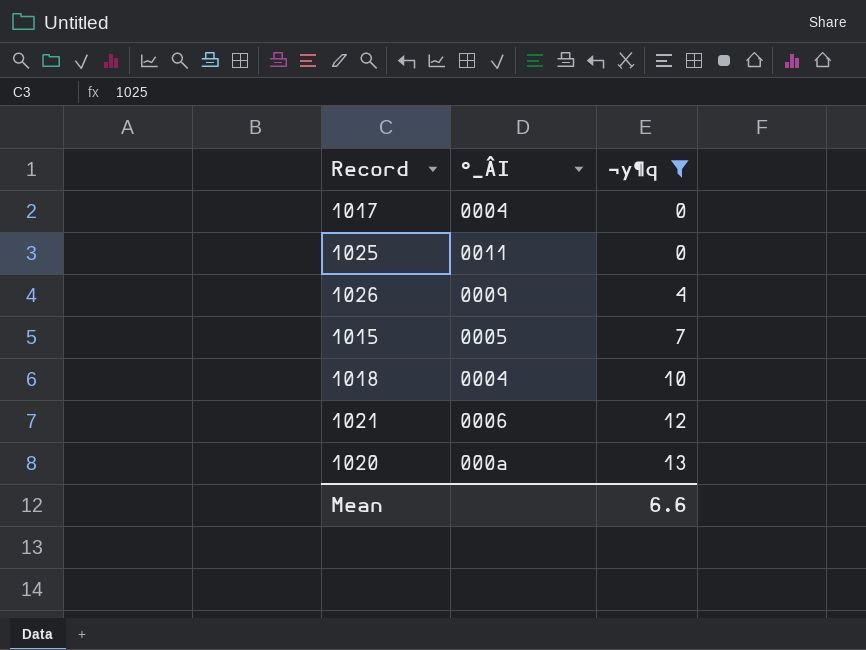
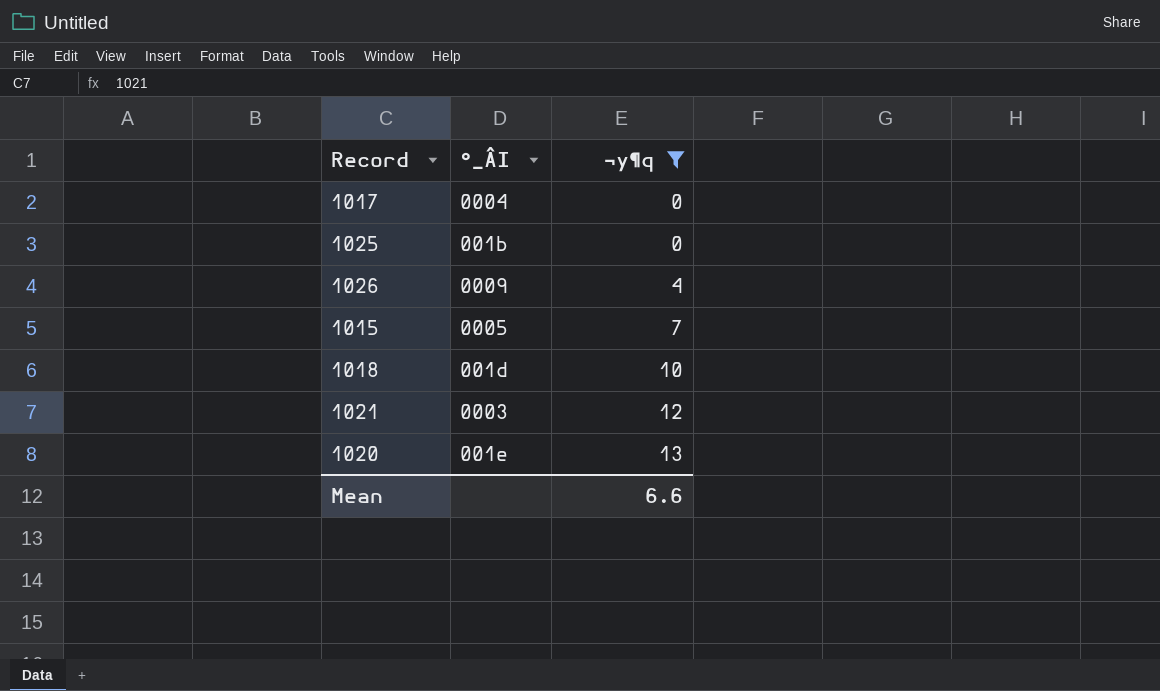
1025 | °_ÂI: 0011 -> 001b
1018 | °_ÂI: 0004 -> 001d
1021 | °_ÂI: 0006 -> 0003
1020 | °_ÂI: 000a -> 001e

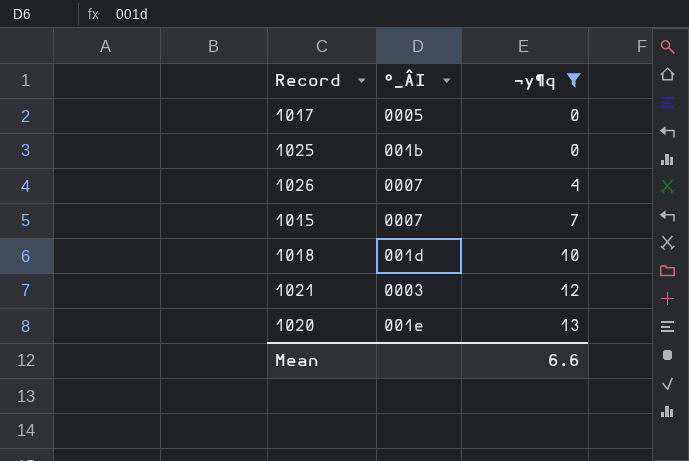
1017 | °_ÂI: 0004 -> 0005
1026 | °_ÂI: 0009 -> 0007
1015 | °_ÂI: 0005 -> 0007

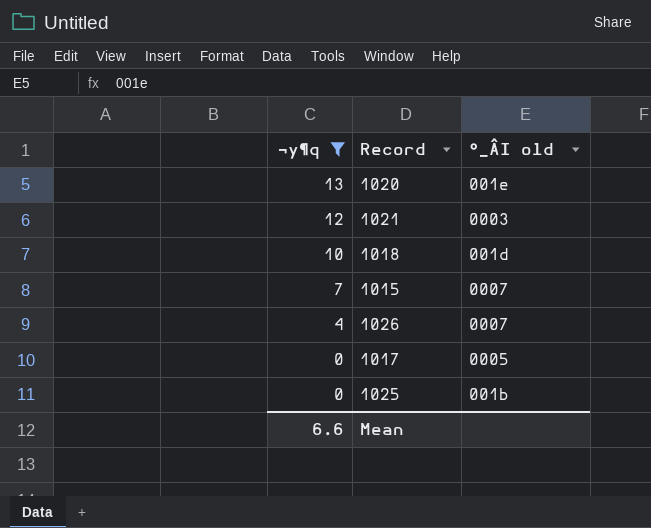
row order: ¬y¶q ascending -> ¬y¶q descending
column ¬y¶q | position: 3 -> 1
column name: °_ÂI -> °_ÂI old

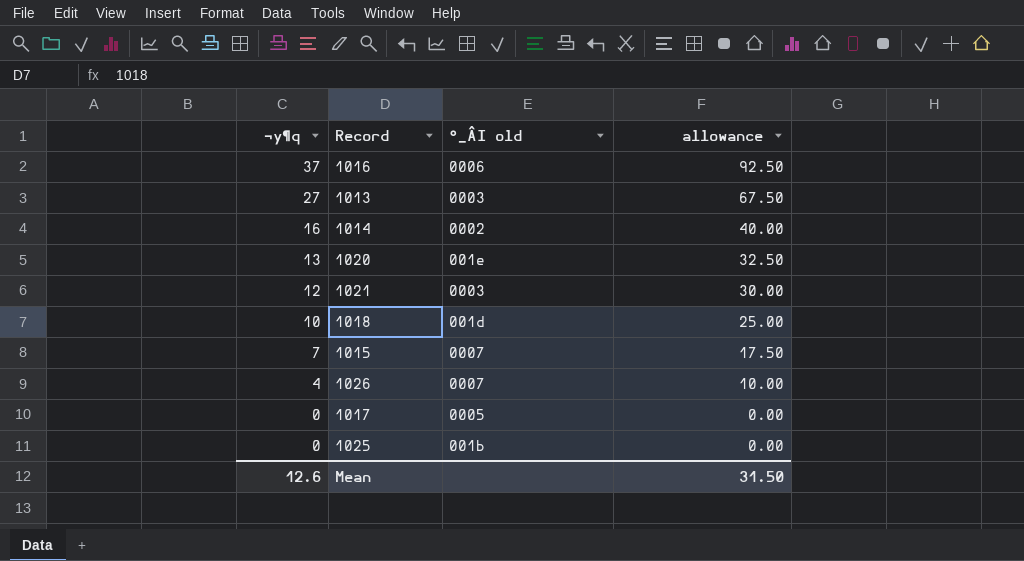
filter: ¬y¶q <= 13 -> none
column allowance | formula: none -> [¬y¶q] * 2.5
Mean | ¬y¶q: 6.6 -> 12.6

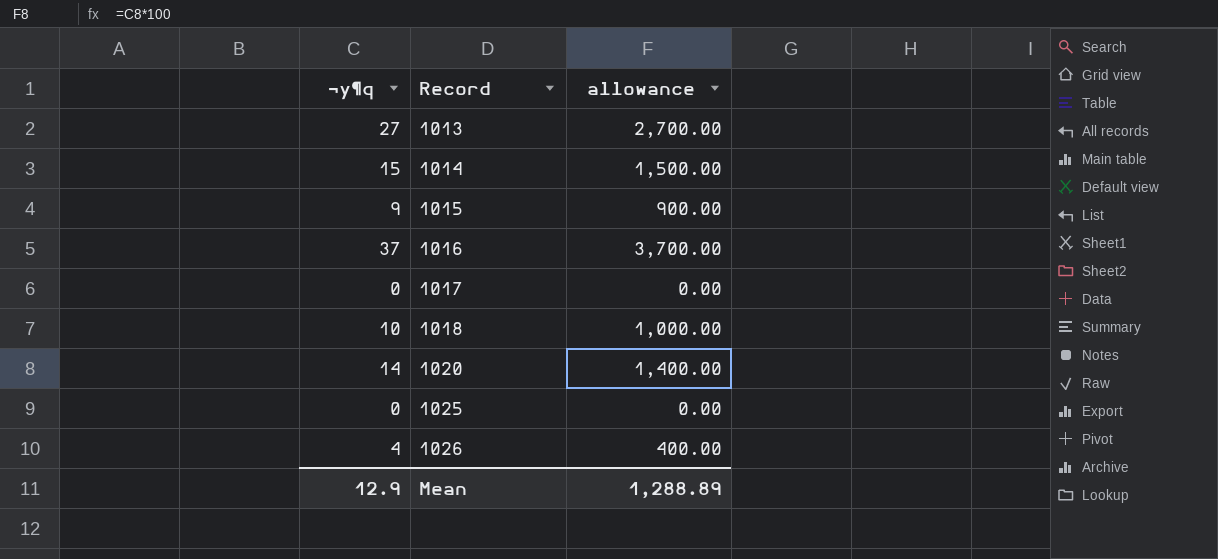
row order: ¬y¶q descending -> Record ascending
column °_ÂI old | position: 3 -> none
column allowance | formula: [¬y¶q] * 2.5 -> [¬y¶q] * 100
row 1021: 12 | 0003 | 30.00 -> none
1014 | ¬y¶q: 16 -> 15
1015 | ¬y¶q: 7 -> 9
1020 | ¬y¶q: 13 -> 14
Mean | ¬y¶q: 12.6 -> 12.9
Mean | allowance: 31.50 -> 1,288.89

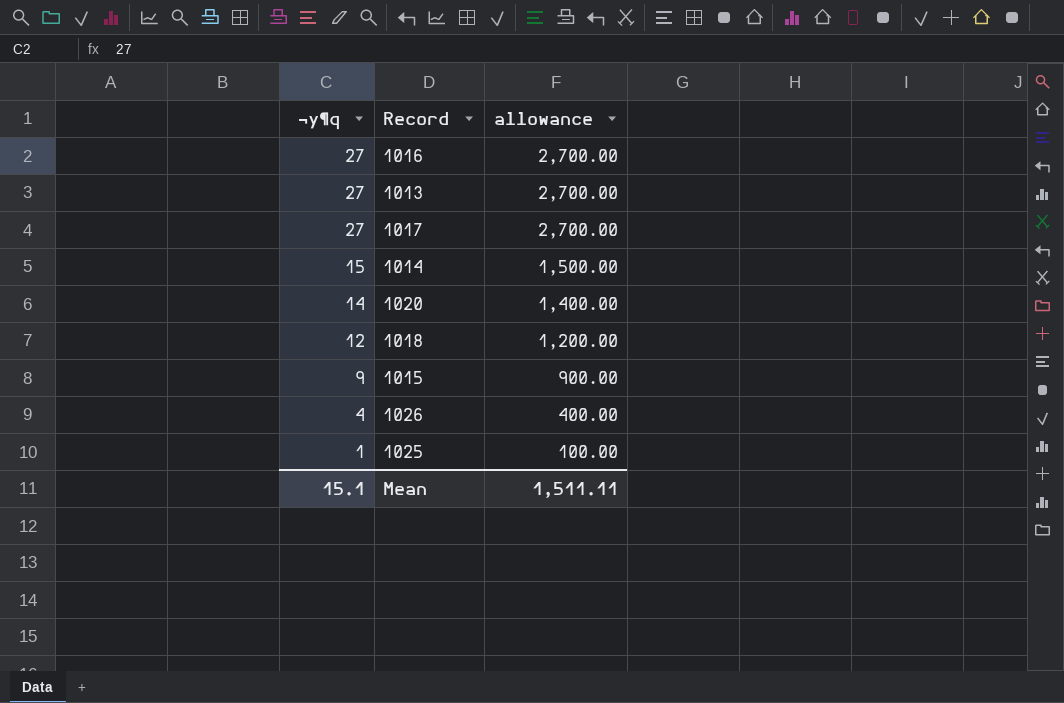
row order: Record ascending -> ¬y¶q descending
1016 | ¬y¶q: 37 -> 27
1016 | allowance: 3,700.00 -> 2,700.00
1017 | ¬y¶q: 0 -> 27
1017 | allowance: 0.00 -> 2,700.00
1018 | ¬y¶q: 10 -> 12
1018 | allowance: 1,000.00 -> 1,200.00
1025 | ¬y¶q: 0 -> 1
1025 | allowance: 0.00 -> 100.00
Mean | ¬y¶q: 12.9 -> 15.1
Mean | allowance: 1,288.89 -> 1,511.11

